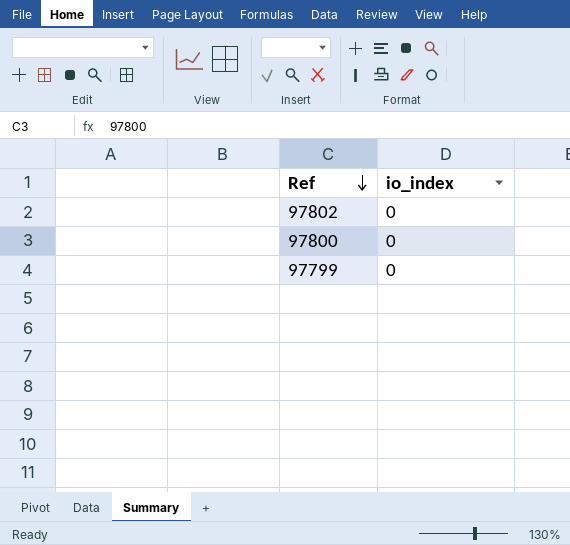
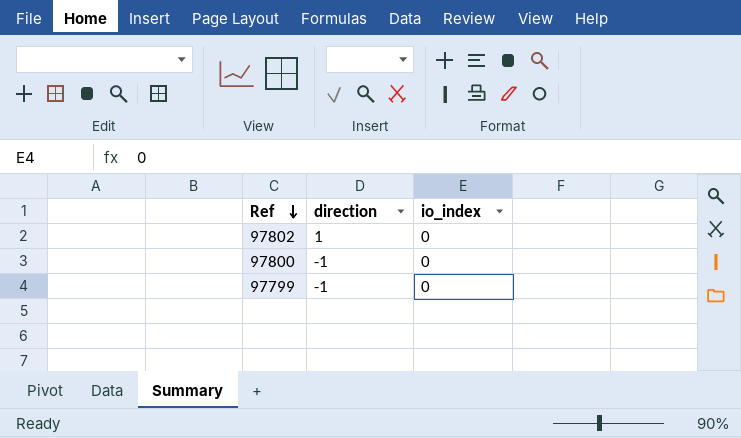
column direction | position: none -> 2

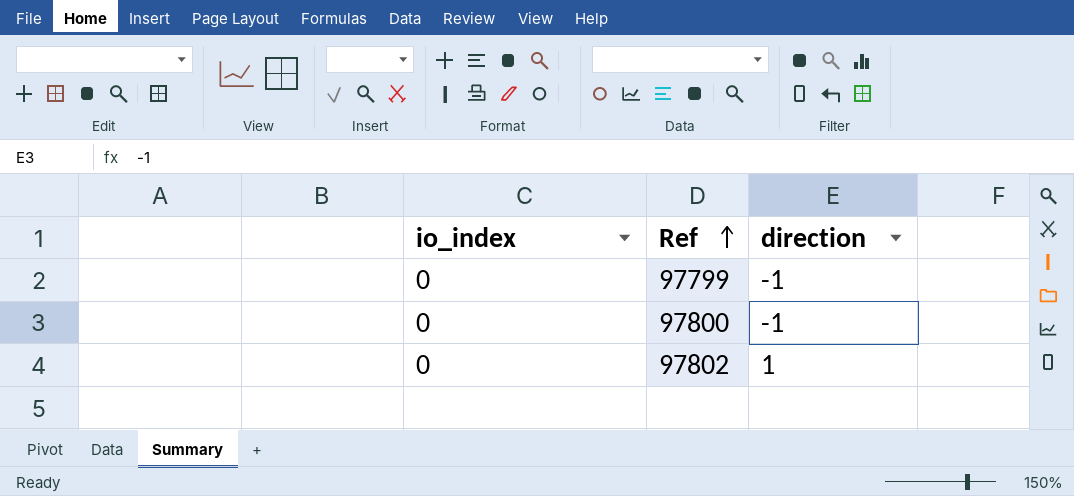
row order: Ref descending -> Ref ascending
column io_index | position: 3 -> 1

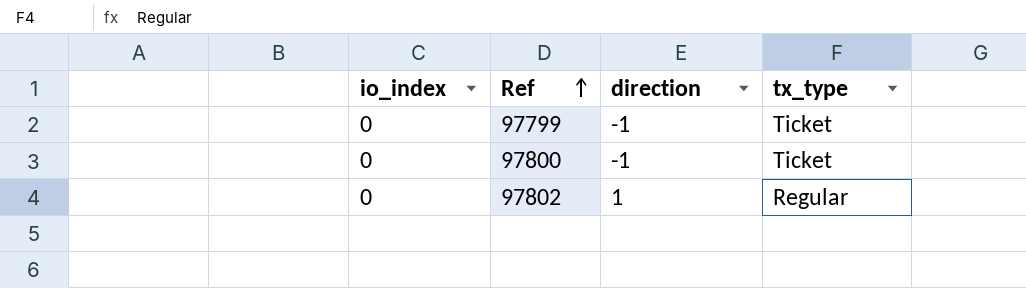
column tx_type | position: none -> 4

